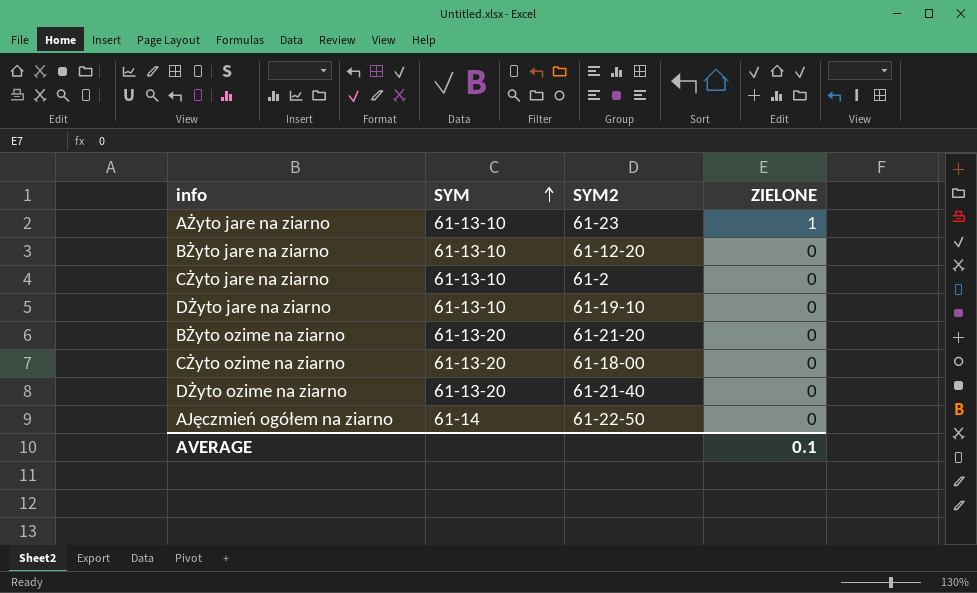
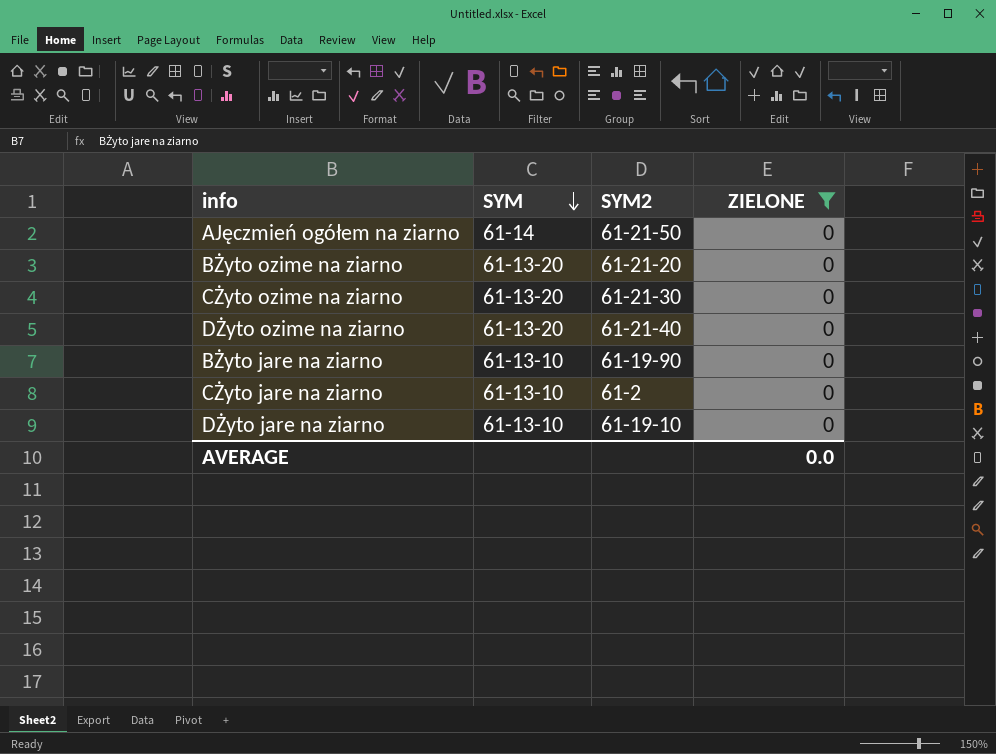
filter: none -> ZIELONE = 0
row order: SYM ascending -> SYM descending
AJęczmień ogółem na ziarno | SYM2: 61-22-50 -> 61-21-50
CŻyto ozime na ziarno | SYM2: 61-18-00 -> 61-21-30
BŻyto jare na ziarno | SYM2: 61-12-20 -> 61-19-90
AVERAGE | ZIELONE: 0.1 -> 0.0

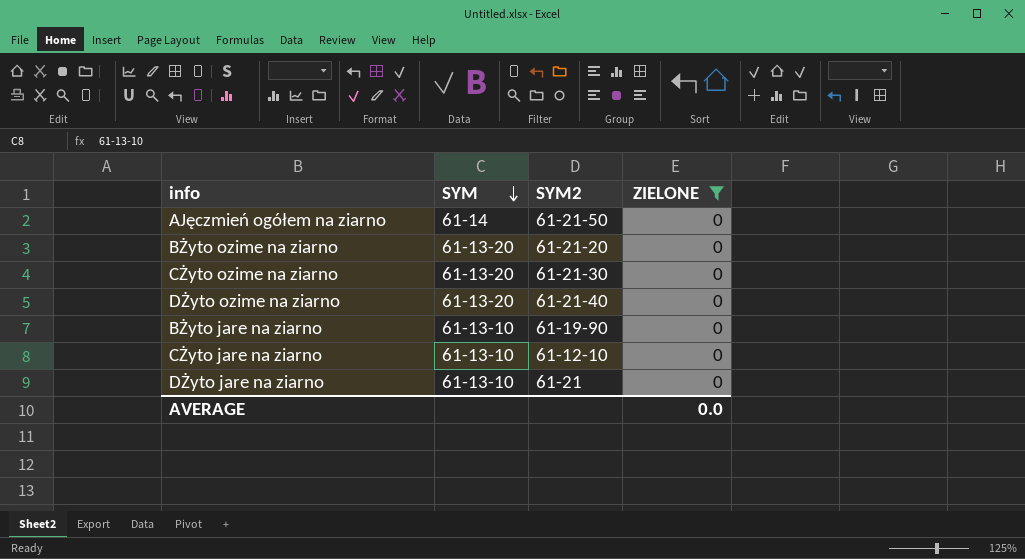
CŻyto jare na ziarno | SYM2: 61-2 -> 61-12-10
DŻyto jare na ziarno | SYM2: 61-19-10 -> 61-21

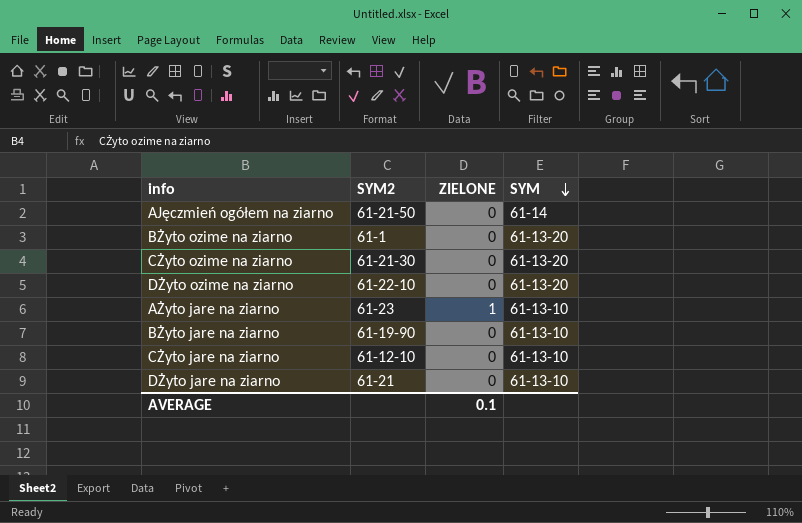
filter: ZIELONE = 0 -> none
column SYM | position: 2 -> 4
BŻyto ozime na ziarno | SYM2: 61-21-20 -> 61-1
DŻyto ozime na ziarno | SYM2: 61-21-40 -> 61-22-10
AVERAGE | ZIELONE: 0.0 -> 0.1

